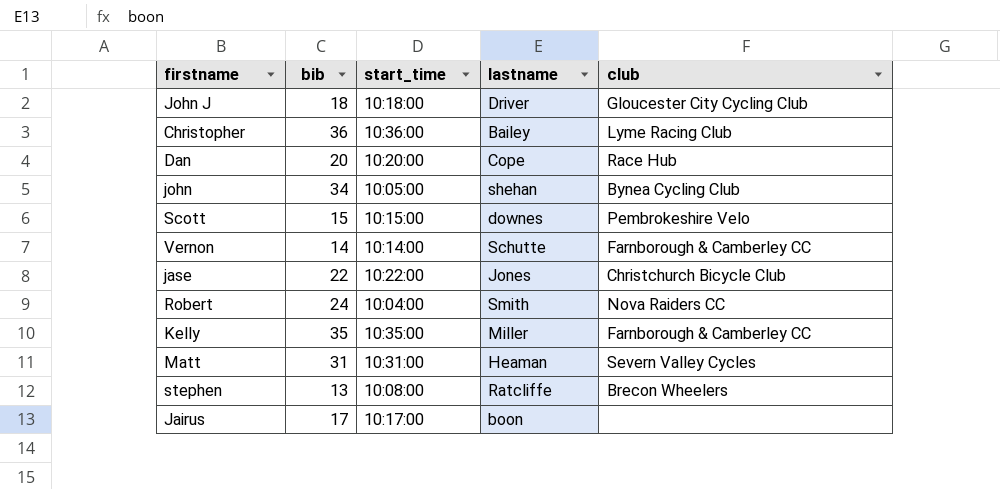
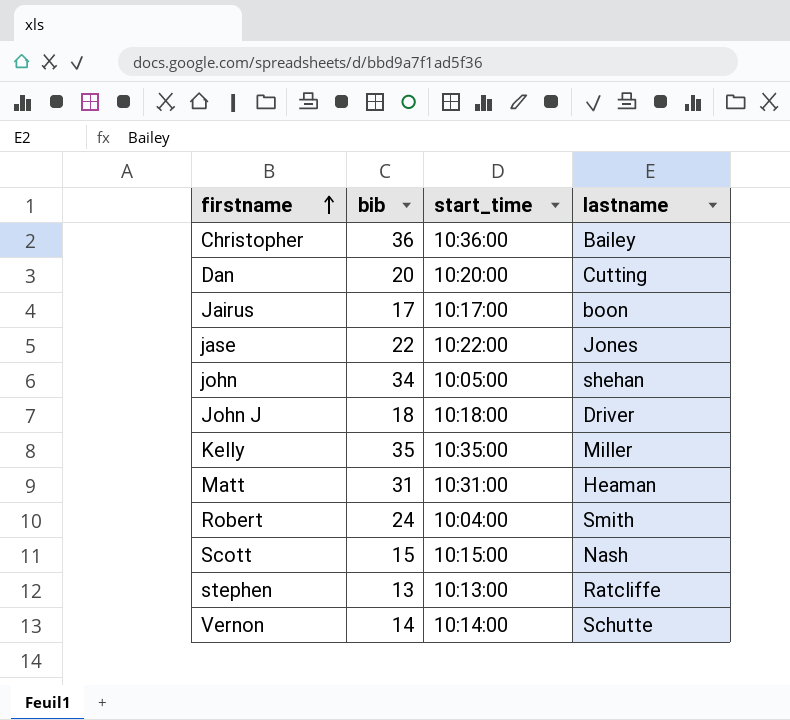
row order: none -> firstname ascending
column club | position: 5 -> none
Dan | lastname: Cope -> Cutting
Scott | lastname: downes -> Nash
stephen | start_time: 10:08:00 -> 10:13:00

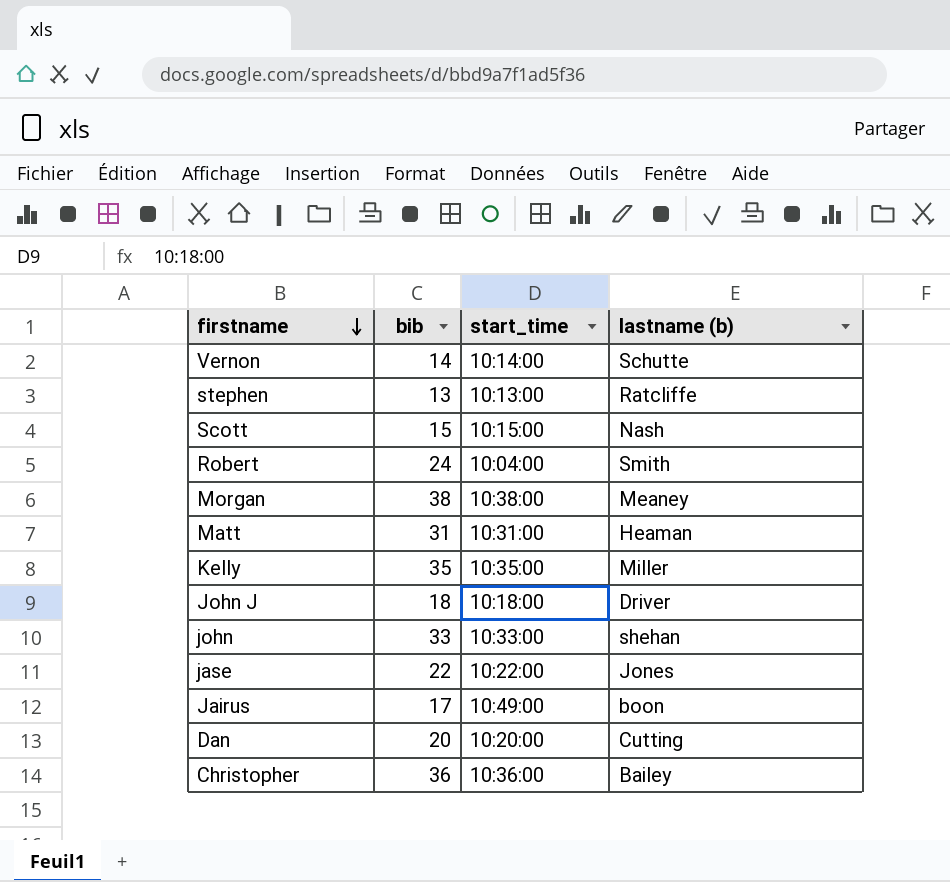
row order: firstname ascending -> firstname descending
column name: lastname -> lastname (b)
row Morgan: none -> 38 | 10:38:00 | Meaney
john | bib: 34 -> 33
john | start_time: 10:05:00 -> 10:33:00
Jairus | start_time: 10:17:00 -> 10:49:00

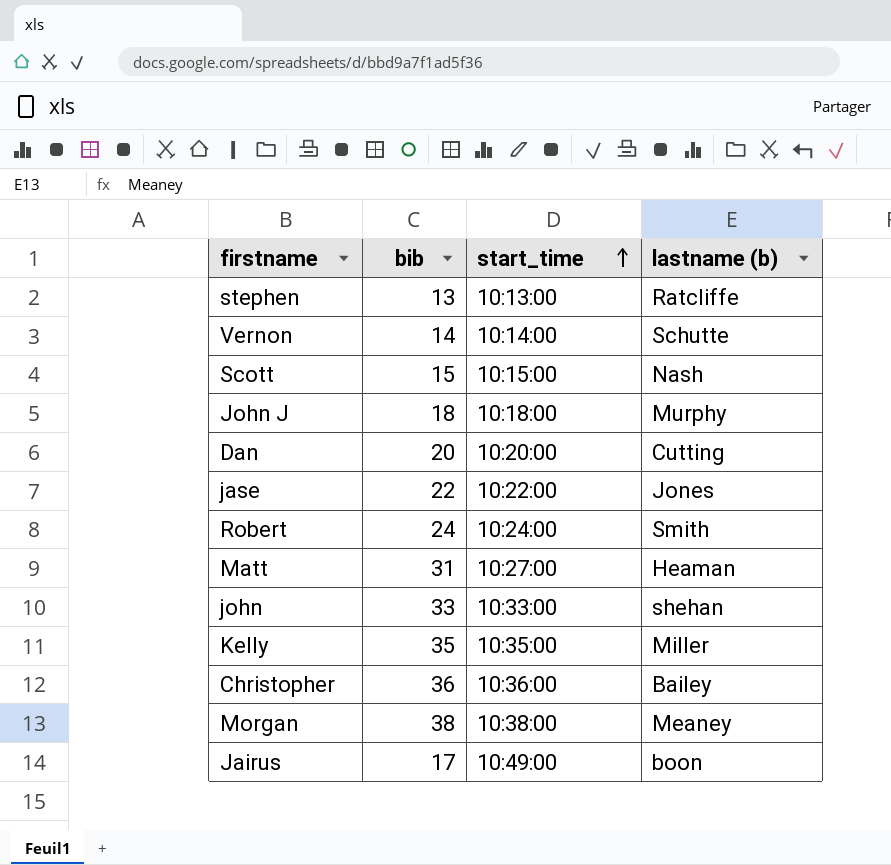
row order: firstname descending -> start_time ascending
John J | lastname (b): Driver -> Murphy
Robert | start_time: 10:04:00 -> 10:24:00
Matt | start_time: 10:31:00 -> 10:27:00

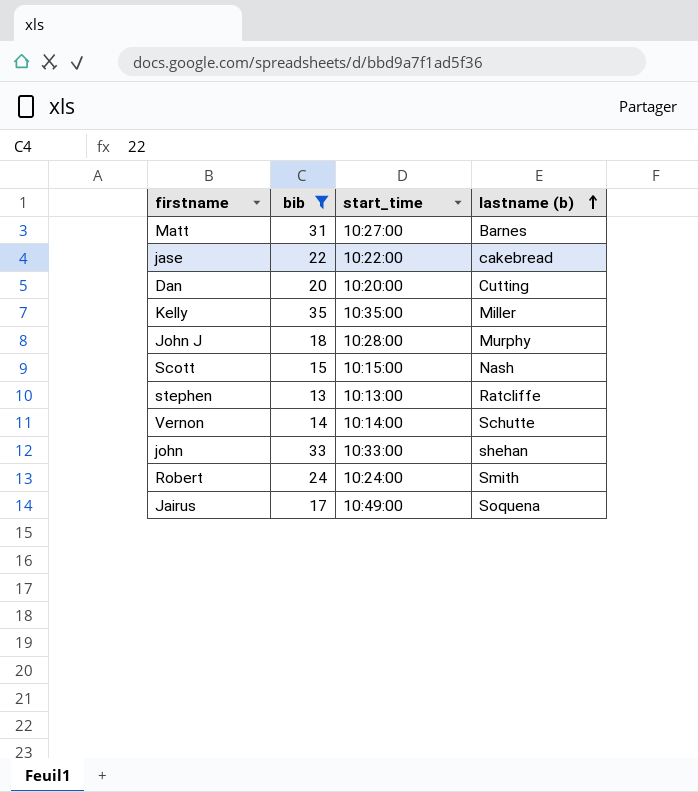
filter: none -> bib <= 35
row order: start_time ascending -> lastname (b) ascending
Matt | lastname (b): Heaman -> Barnes
jase | lastname (b): Jones -> cakebread
John J | start_time: 10:18:00 -> 10:28:00
Jairus | lastname (b): boon -> Soquena

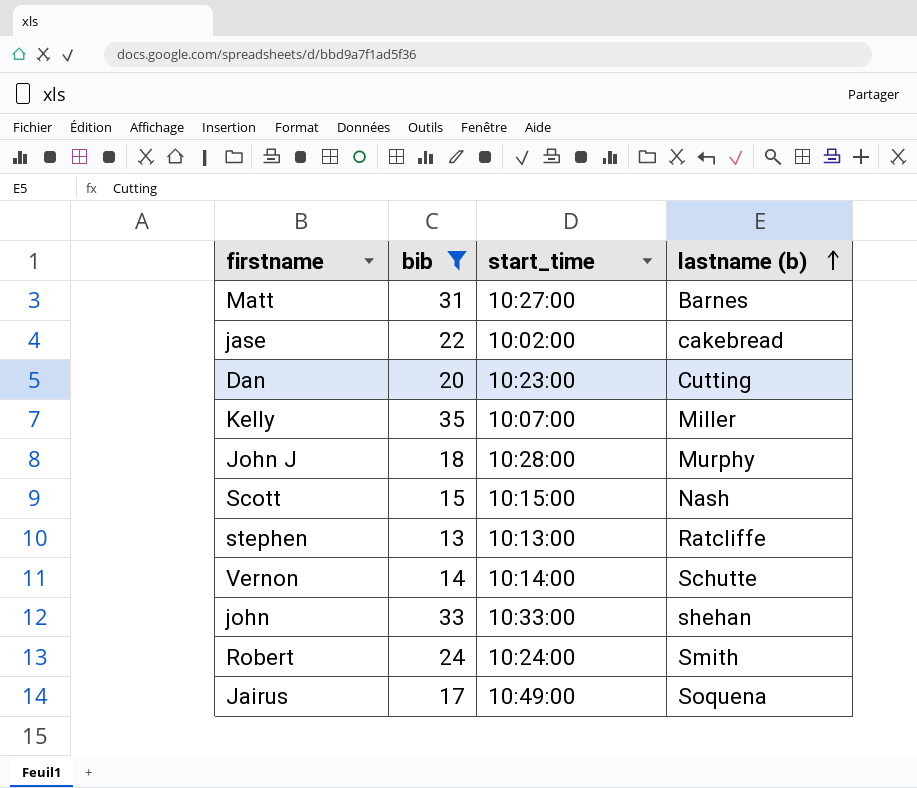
jase | start_time: 10:22:00 -> 10:02:00
Dan | start_time: 10:20:00 -> 10:23:00
Kelly | start_time: 10:35:00 -> 10:07:00

